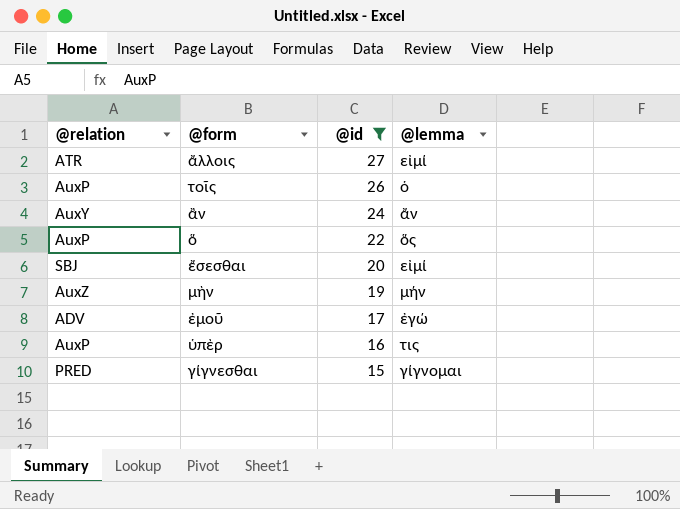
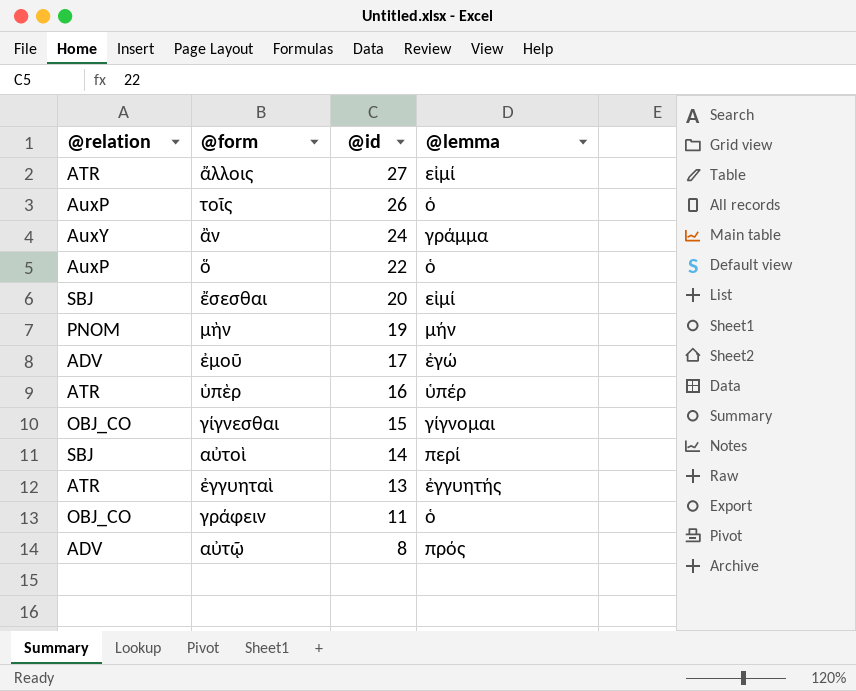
filter: @id >= 15 -> none
ἂν | @lemma: ἄν -> γράμμα
ὅ | @lemma: ὅς -> ὁ
μὴν | @relation: AuxZ -> PNOM
ὑπὲρ | @relation: AuxP -> ATR
ὑπὲρ | @lemma: τις -> ὑπέρ
γίγνεσθαι | @relation: PRED -> OBJ_CO

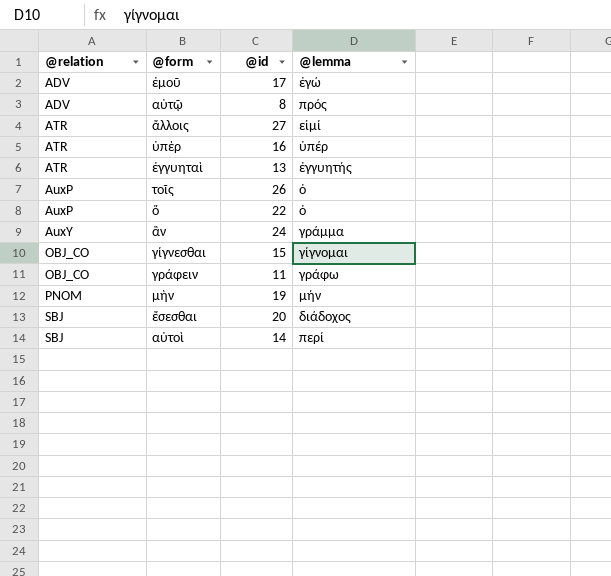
row order: @id descending -> @relation ascending
γράφειν | @lemma: ὁ -> γράφω
ἔσεσθαι | @lemma: εἰμί -> διάδοχος

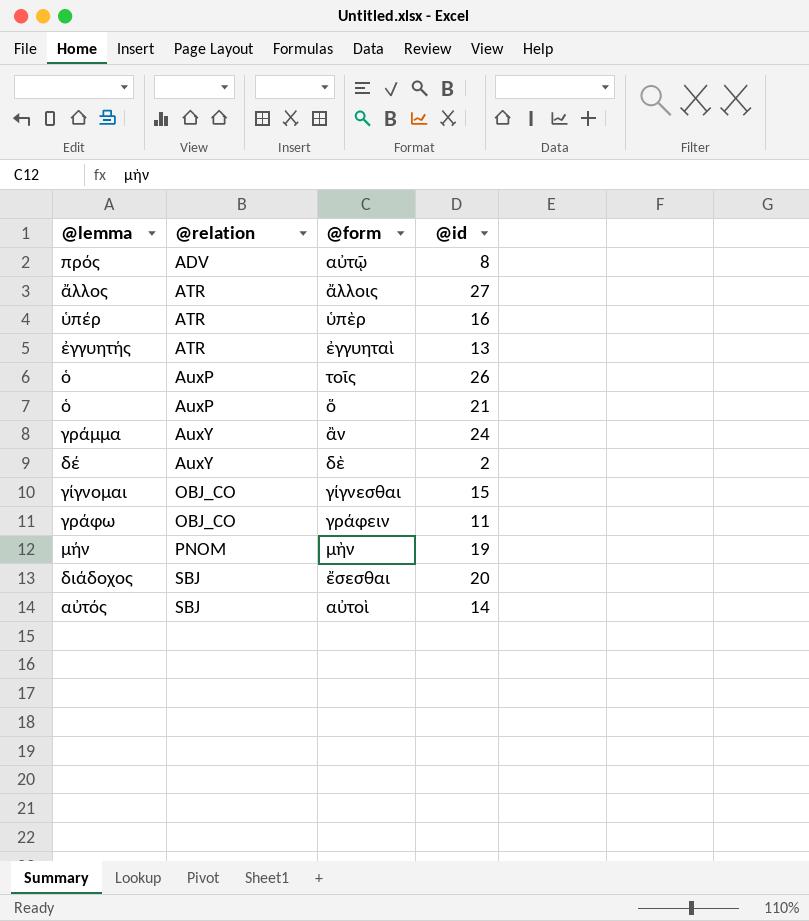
column @lemma | position: 4 -> 1
row ἐμοῦ: ADV | 17 | ἐγώ -> none
ἄλλοις | @lemma: εἰμί -> ἄλλος
ὅ | @id: 22 -> 21
row δὲ: none -> δέ | AuxY | 2
αὐτοὶ | @lemma: περί -> αὐτός

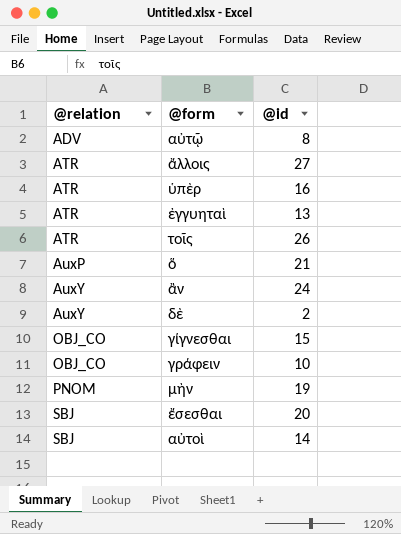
column @lemma | position: 1 -> none
τοῖς | @relation: AuxP -> ATR
γράφειν | @id: 11 -> 10

